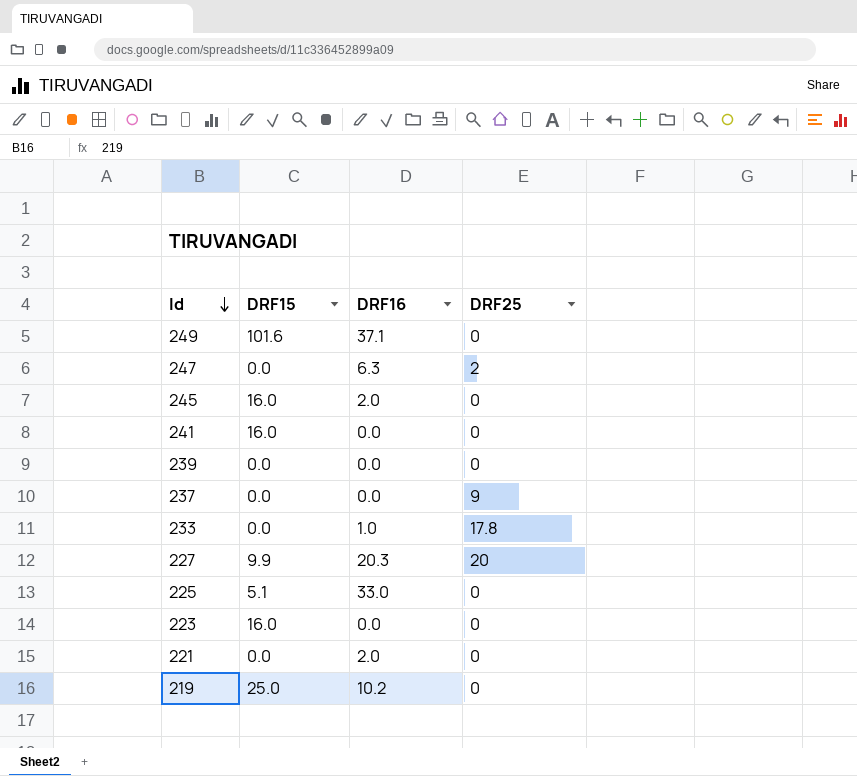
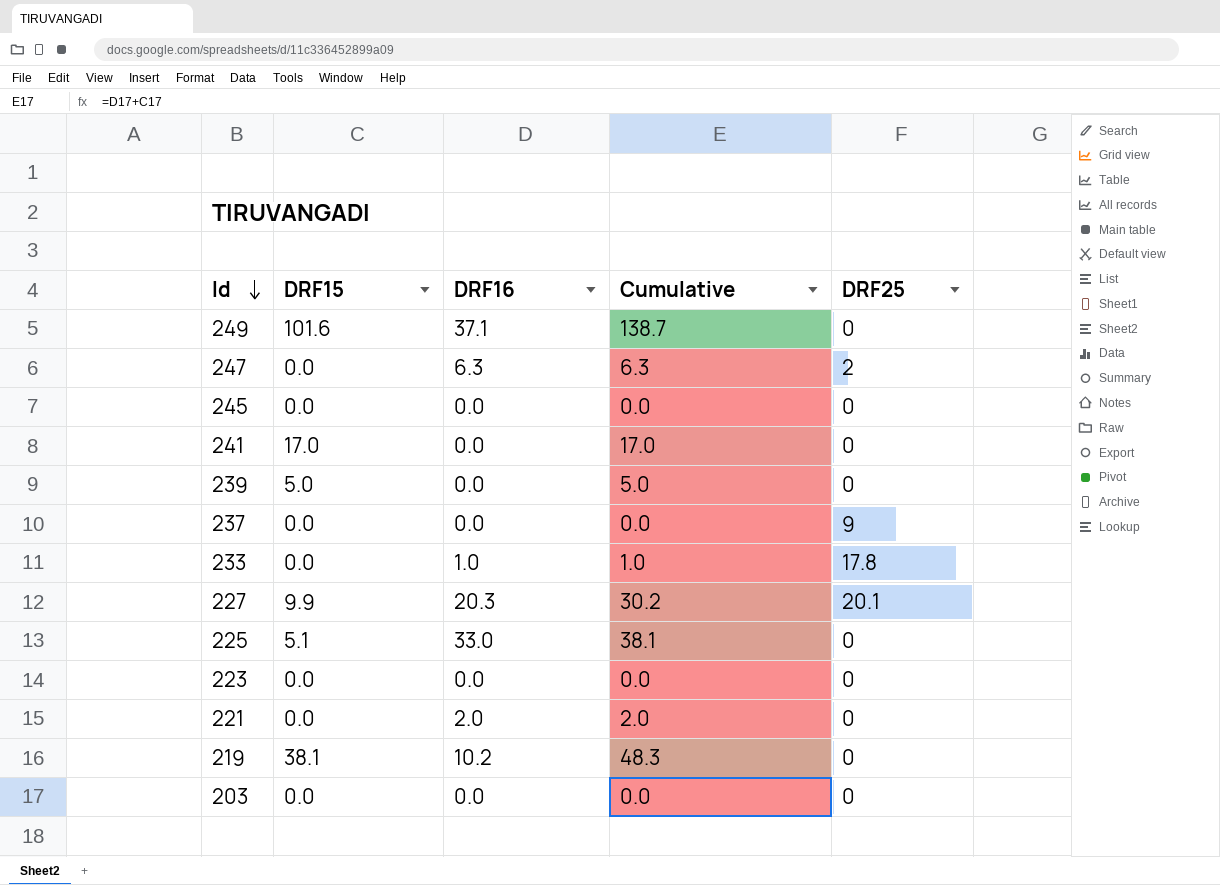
column Cumulative | formula: none -> [DRF15] + [DRF16]
245 | DRF15: 16.0 -> 0.0
245 | DRF16: 2.0 -> 0.0
241 | DRF15: 16.0 -> 17.0
239 | DRF15: 0.0 -> 5.0
227 | DRF25: 20 -> 20.1
223 | DRF15: 16.0 -> 0.0
219 | DRF15: 25.0 -> 38.1
row 203: none -> 0.0 | 0.0 | 0.0 | 0

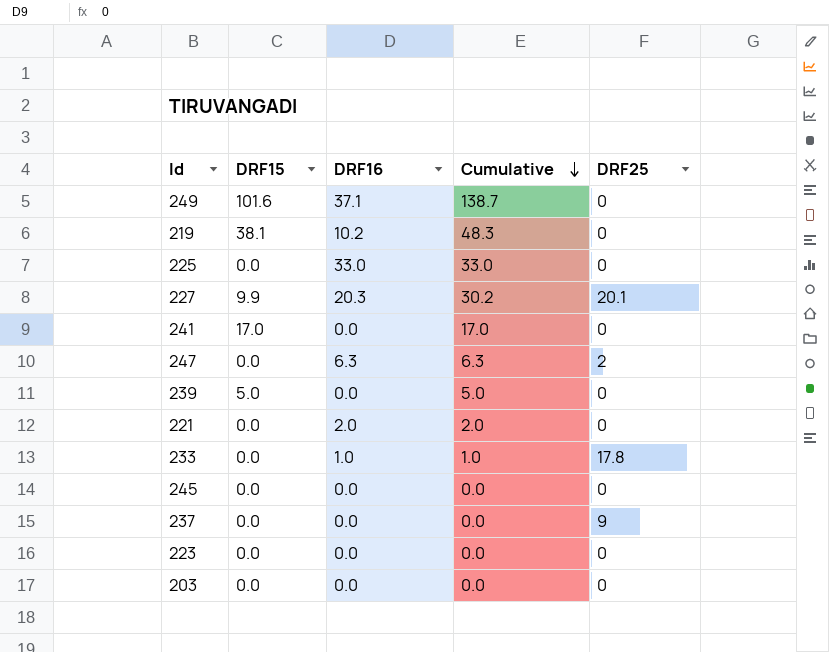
row order: Id descending -> Cumulative descending
225 | DRF15: 5.1 -> 0.0
225 | Cumulative: 38.1 -> 33.0

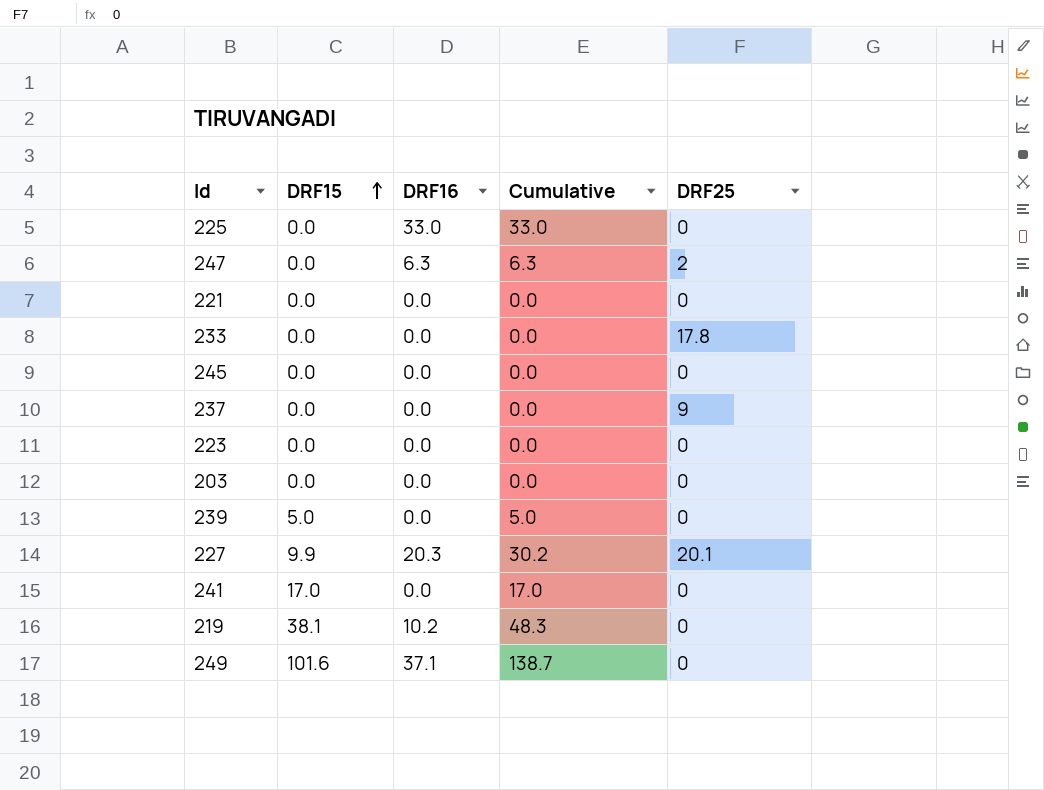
row order: Cumulative descending -> DRF15 ascending
221 | DRF16: 2.0 -> 0.0
221 | Cumulative: 2.0 -> 0.0
233 | DRF16: 1.0 -> 0.0
233 | Cumulative: 1.0 -> 0.0

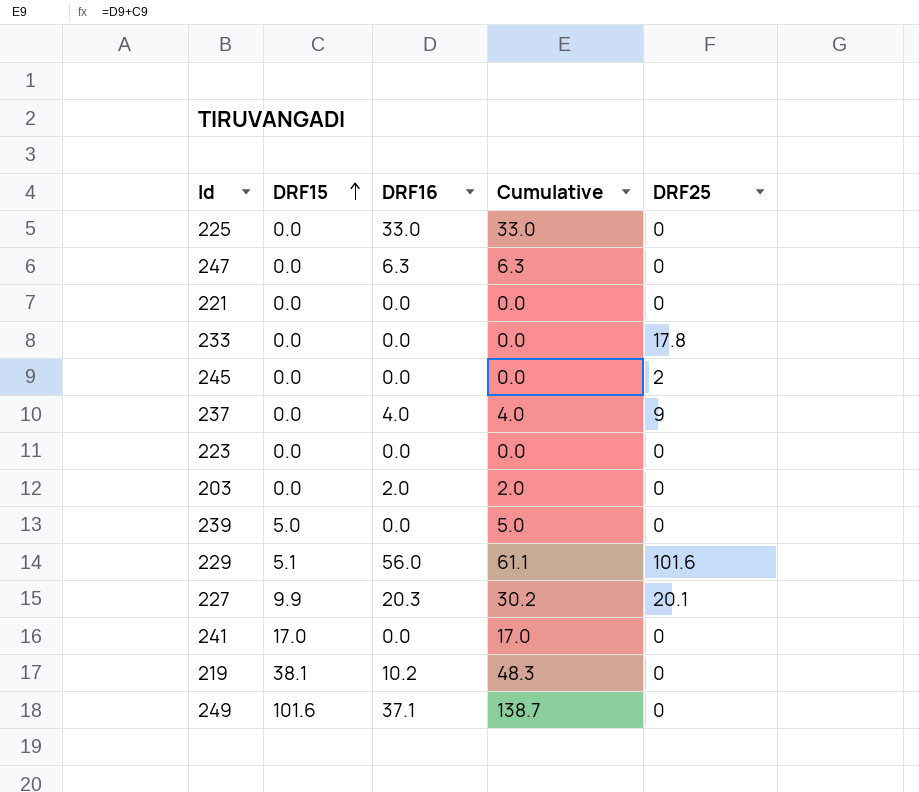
247 | DRF25: 2 -> 0
245 | DRF25: 0 -> 2
237 | DRF16: 0.0 -> 4.0
237 | Cumulative: 0.0 -> 4.0
203 | DRF16: 0.0 -> 2.0
203 | Cumulative: 0.0 -> 2.0
row 229: none -> 5.1 | 56.0 | 61.1 | 101.6

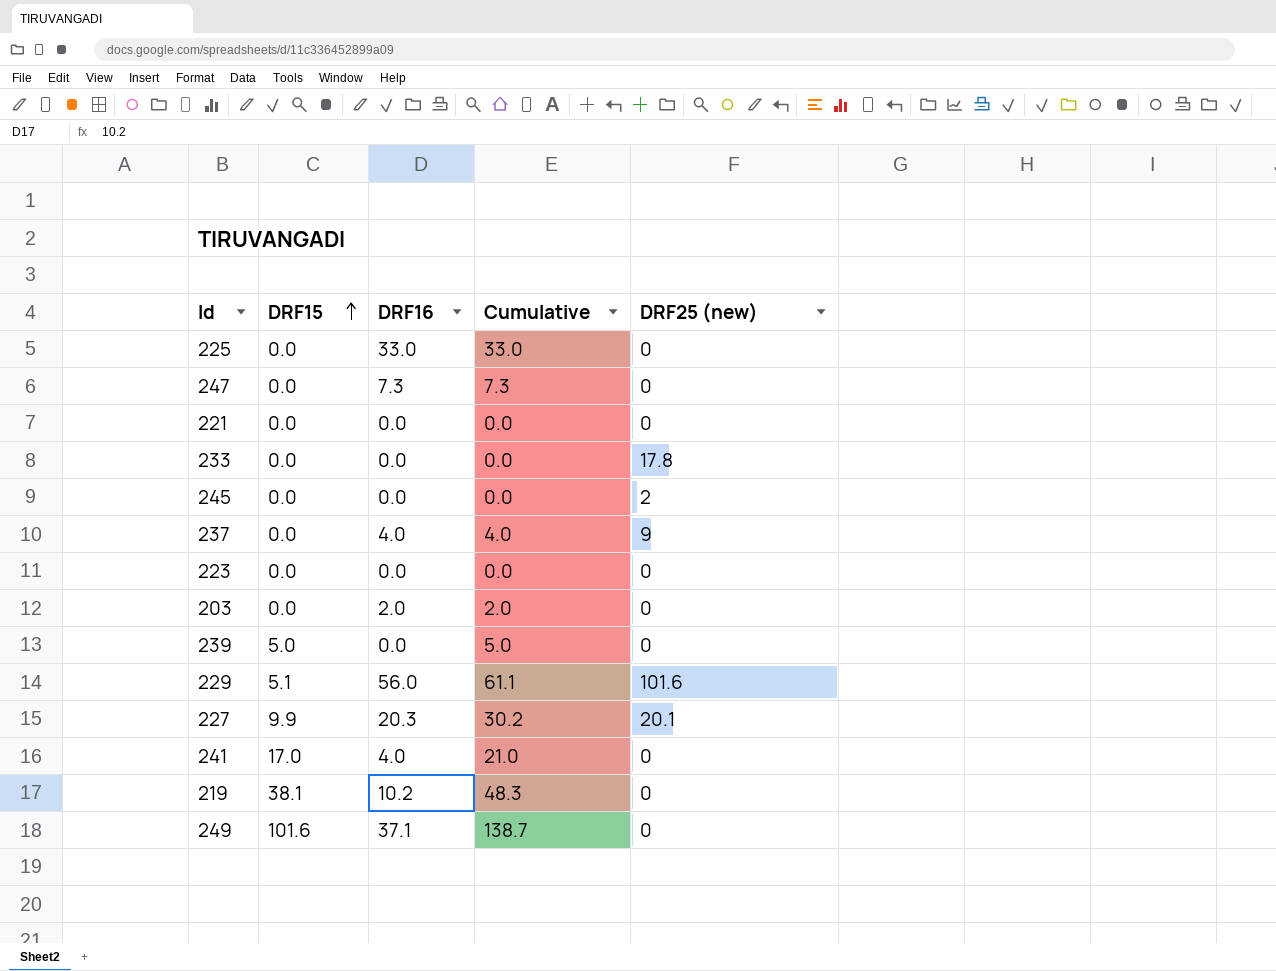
column name: DRF25 -> DRF25 (new)
247 | DRF16: 6.3 -> 7.3
247 | Cumulative: 6.3 -> 7.3
241 | DRF16: 0.0 -> 4.0
241 | Cumulative: 17.0 -> 21.0

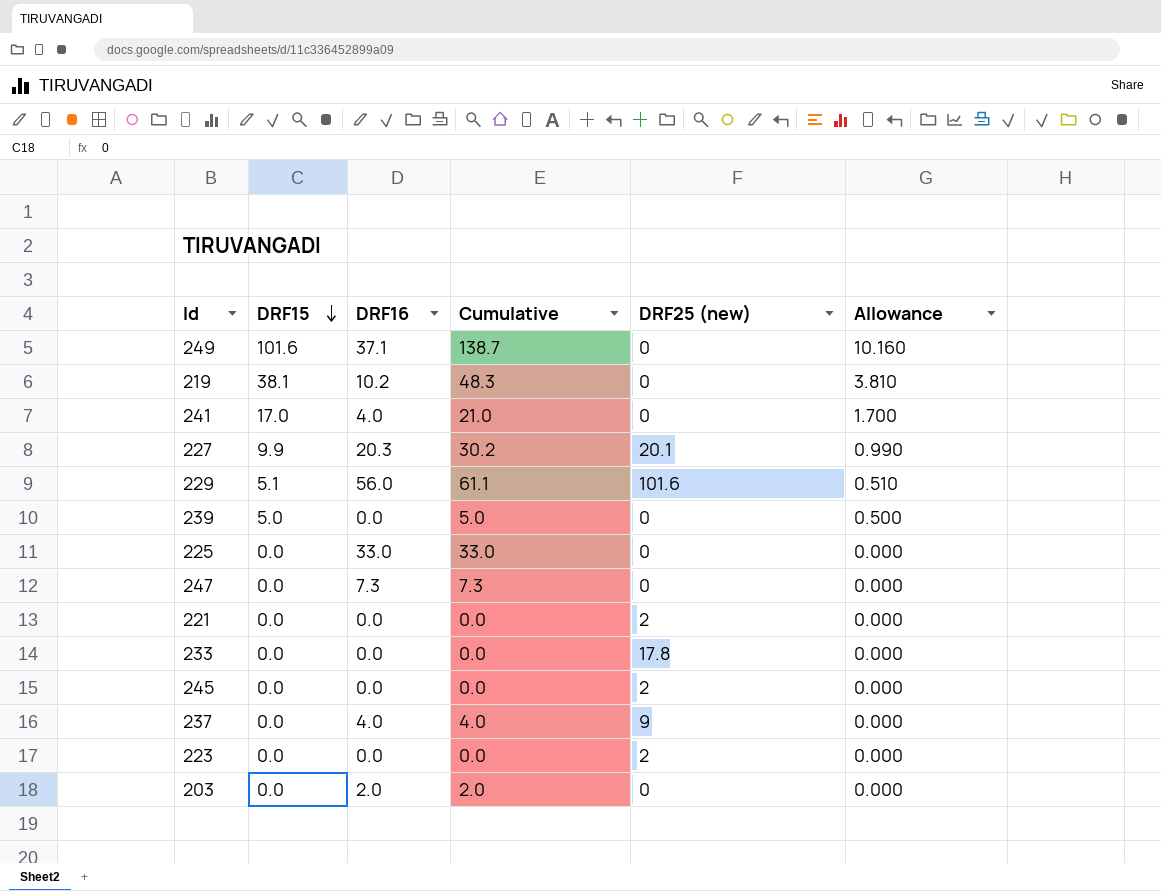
row order: DRF15 ascending -> DRF15 descending
column Allowance | formula: none -> [DRF15] * 0.1
221 | DRF25 (new): 0 -> 2
223 | DRF25 (new): 0 -> 2

